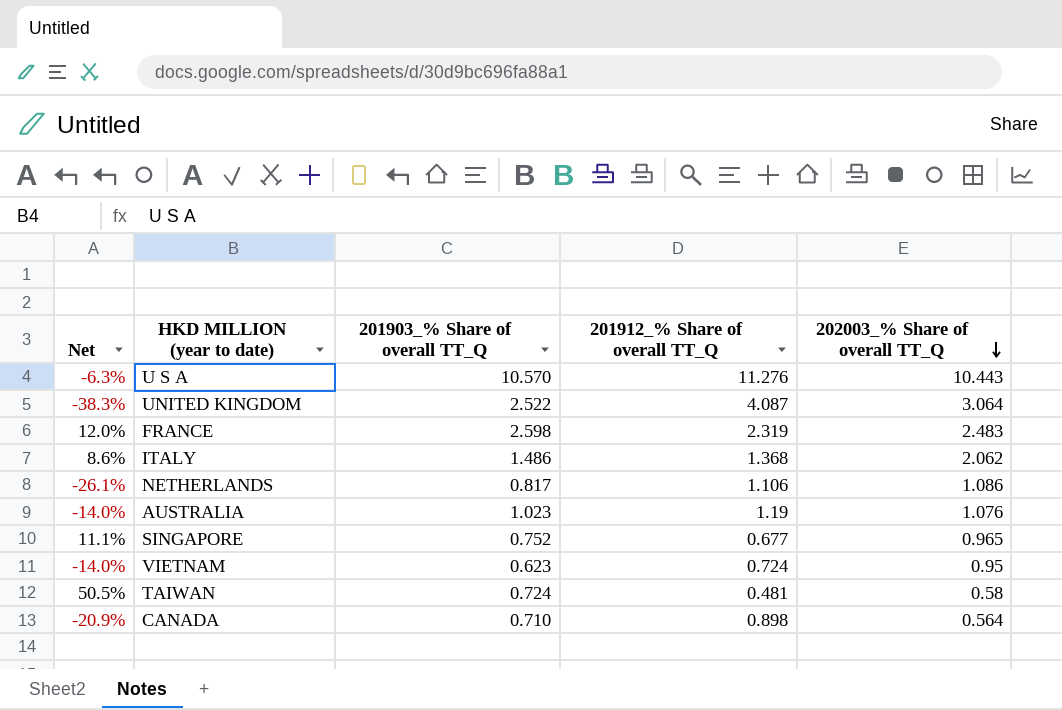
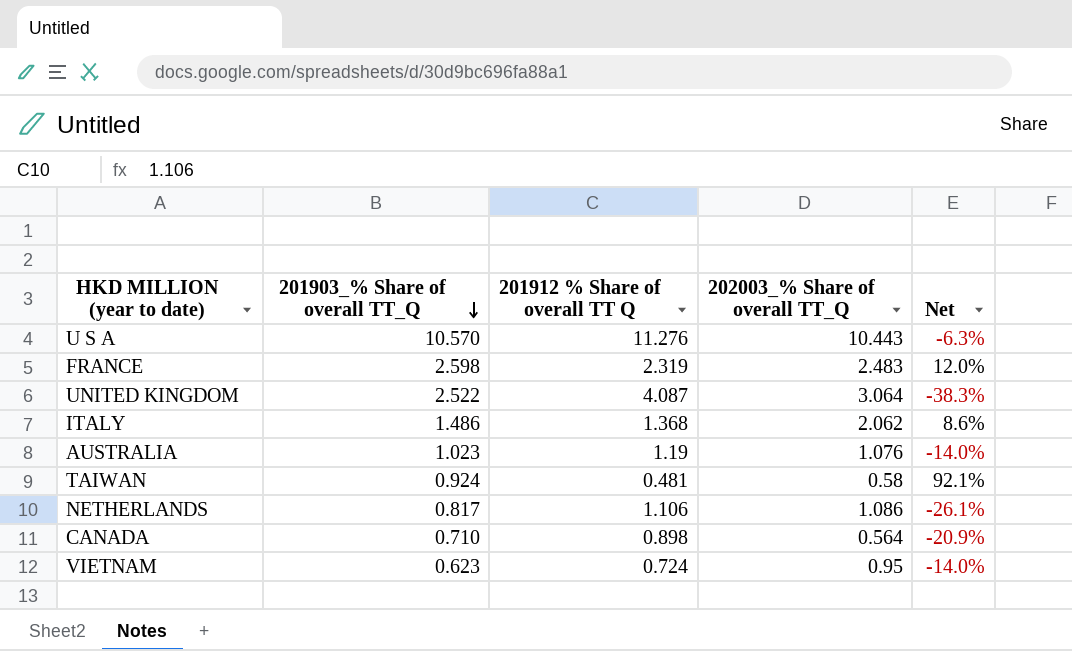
row order: 202003_% Share of overall TT_Q descending -> 201903_% Share of overall TT_Q descending
column name: 201912_% Share of overall TT_Q -> 201912 % Share of overall TT Q
column Net | position: 1 -> 5
row SINGAPORE: 11.1% | 0.752 | 0.677 | 0.965 -> none
TAIWAN | 201903_% Share of overall TT_Q: 0.724 -> 0.924
TAIWAN | Net: 50.5% -> 92.1%

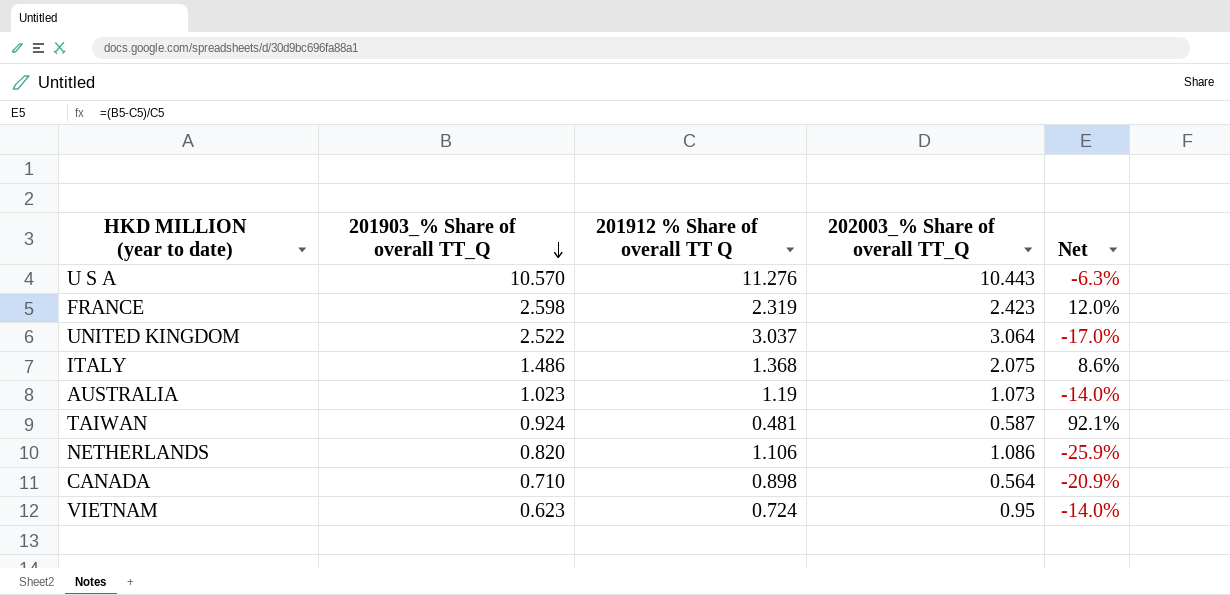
FRANCE | 202003_% Share of overall TT_Q: 2.483 -> 2.423
UNITED KINGDOM | 201912 % Share of overall TT Q: 4.087 -> 3.037
UNITED KINGDOM | Net: -38.3% -> -17.0%
ITALY | 202003_% Share of overall TT_Q: 2.062 -> 2.075
AUSTRALIA | 202003_% Share of overall TT_Q: 1.076 -> 1.073
TAIWAN | 202003_% Share of overall TT_Q: 0.58 -> 0.587
NETHERLANDS | 201903_% Share of overall TT_Q: 0.817 -> 0.820
NETHERLANDS | Net: -26.1% -> -25.9%

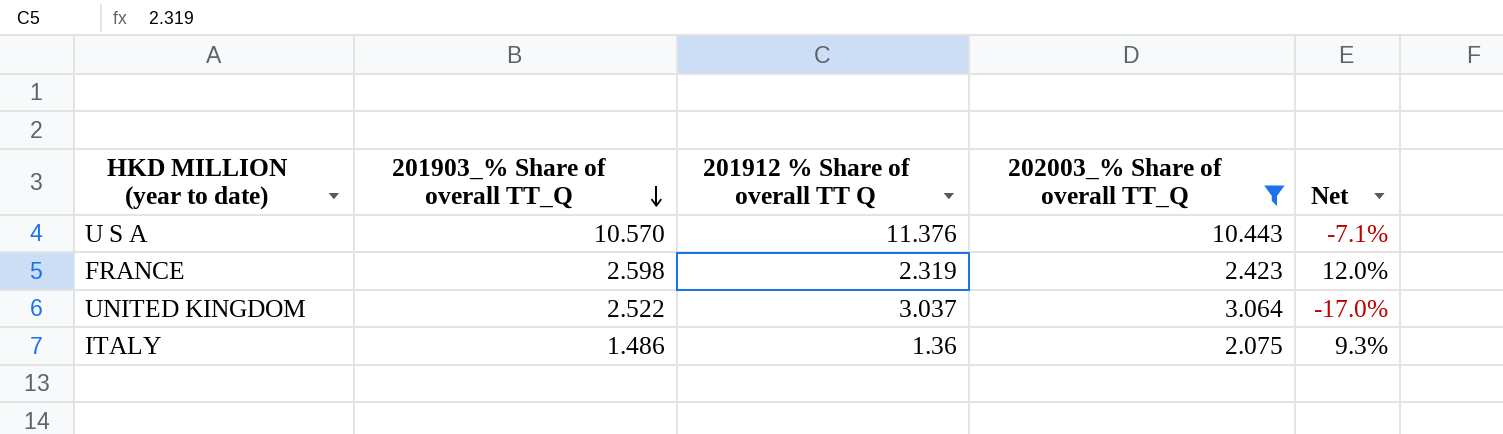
filter: none -> 202003_% Share of overall TT_Q >= 2.075
U S A | 201912 % Share of overall TT Q: 11.276 -> 11.376
U S A | Net: -6.3% -> -7.1%
ITALY | 201912 % Share of overall TT Q: 1.368 -> 1.36
ITALY | Net: 8.6% -> 9.3%

